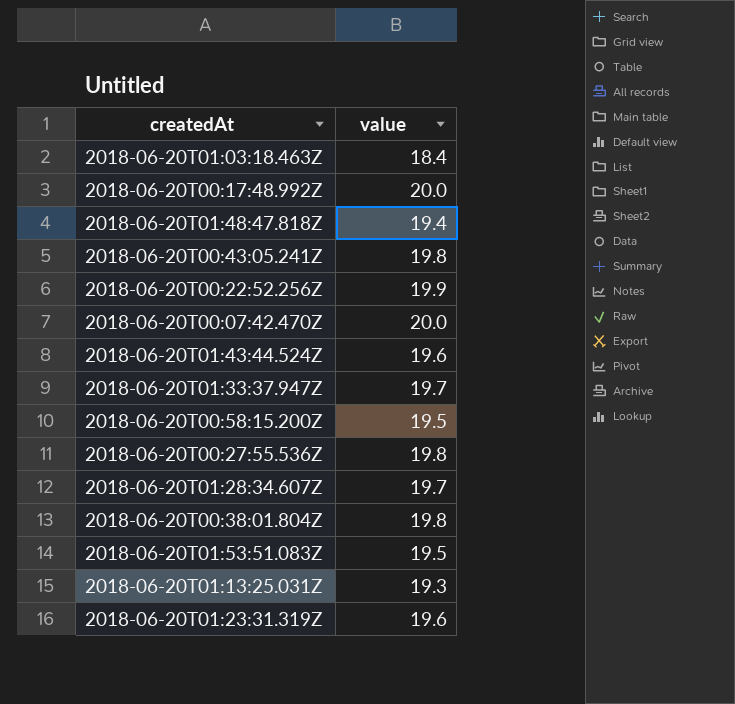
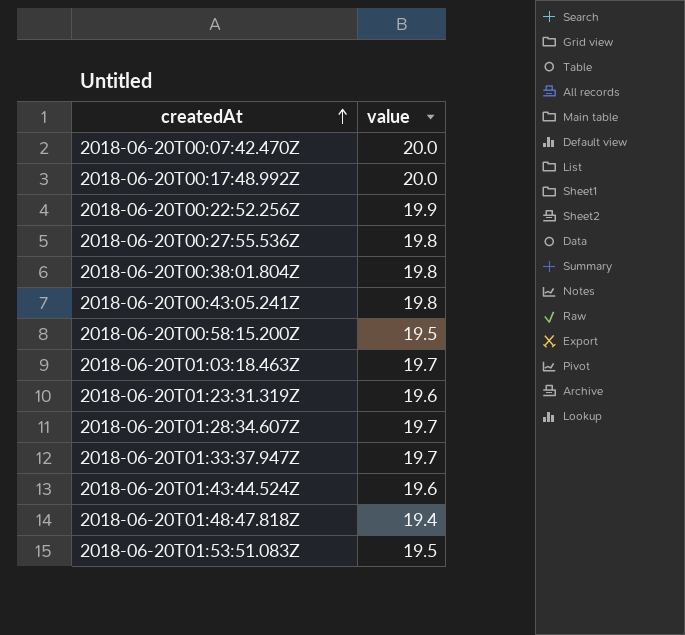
row order: none -> createdAt ascending
row 2018-06-20T01:13:25.031Z: 19.3 -> none
2018-06-20T01:03:18.463Z | value: 18.4 -> 19.7

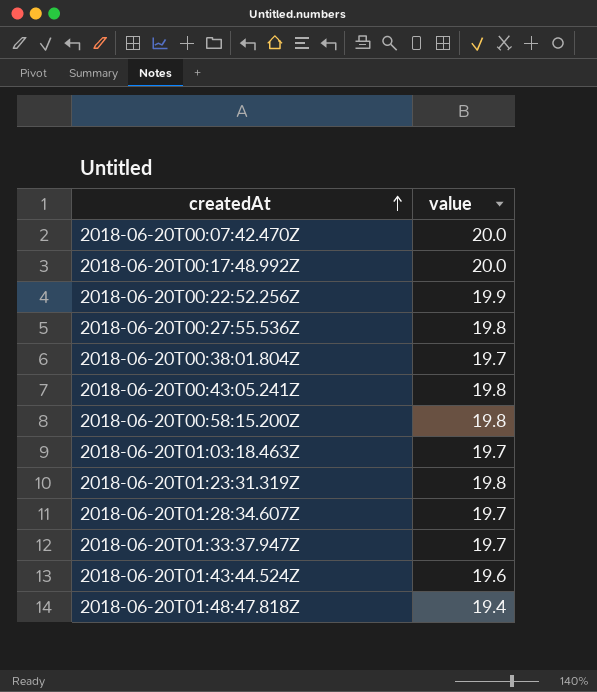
row 2018-06-20T01:53:51.083Z: 19.5 -> none
2018-06-20T00:38:01.804Z | value: 19.8 -> 19.7
2018-06-20T00:58:15.200Z | value: 19.5 -> 19.8
2018-06-20T01:23:31.319Z | value: 19.6 -> 19.8

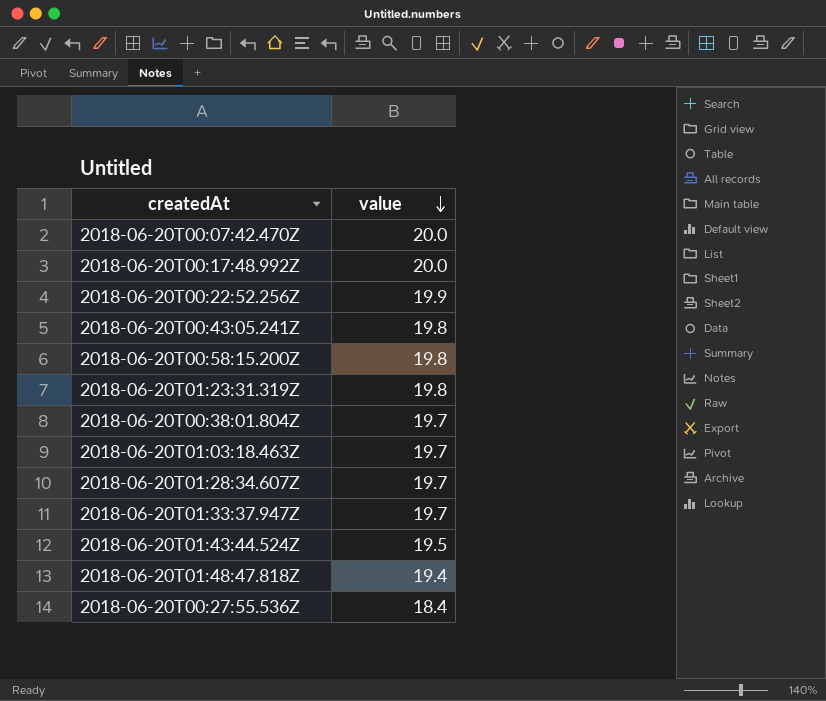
row order: createdAt ascending -> value descending
2018-06-20T01:43:44.524Z | value: 19.6 -> 19.5
2018-06-20T00:27:55.536Z | value: 19.8 -> 18.4

